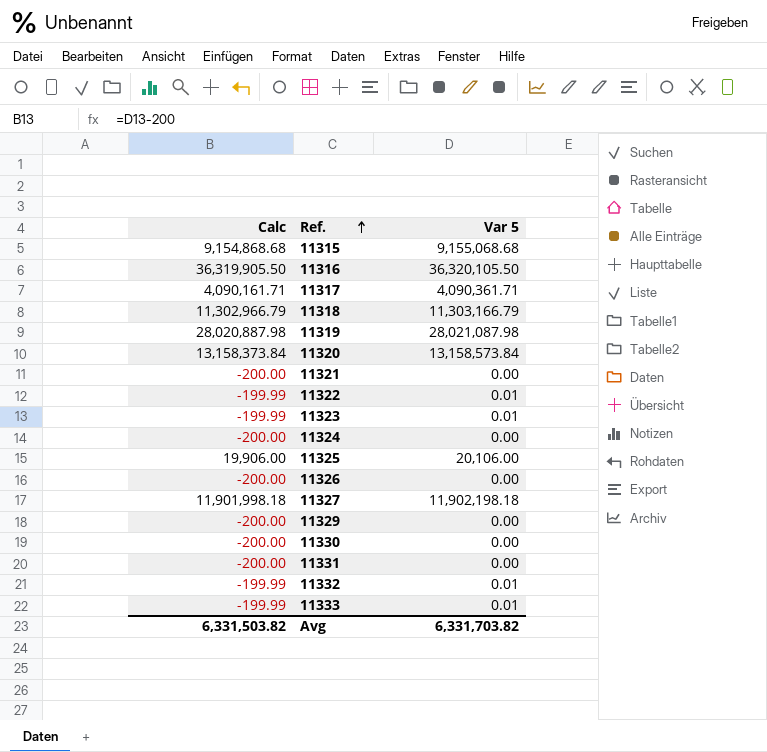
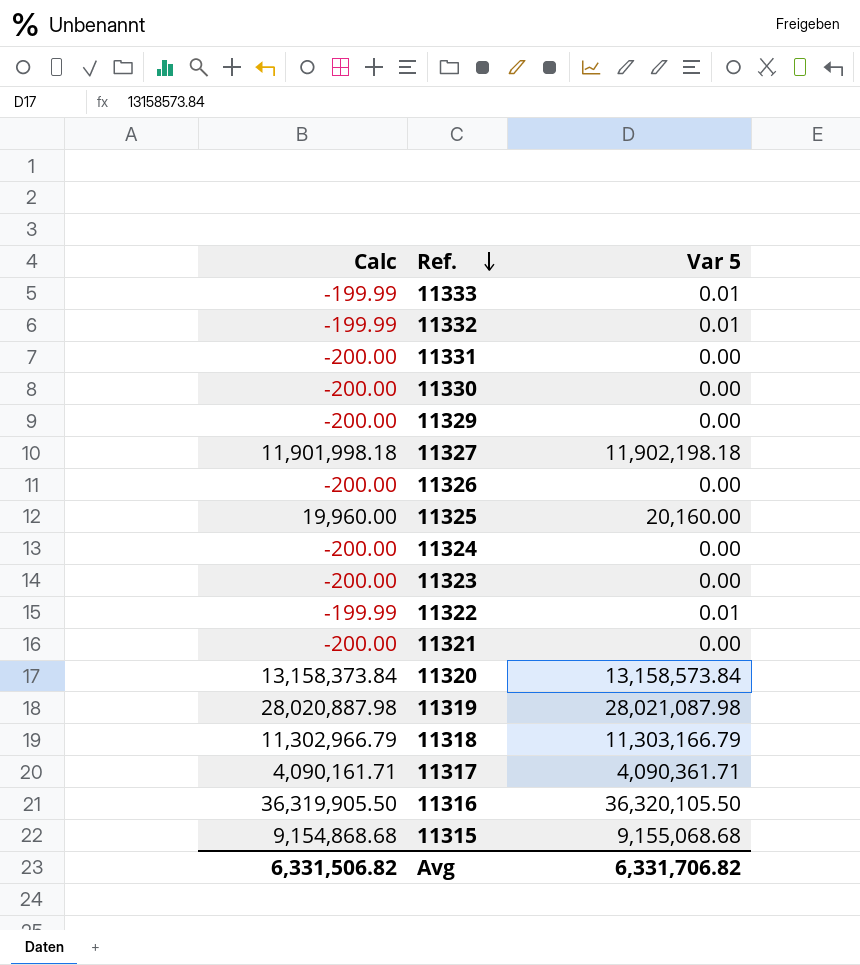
row order: Ref. ascending -> Ref. descending
11325 | Calc: 19,906.00 -> 19,960.00
11325 | Var 5: 20,106.00 -> 20,160.00
11323 | Calc: -199.99 -> -200.00
11323 | Var 5: 0.01 -> 0.00
Avg | Calc: 6,331,503.82 -> 6,331,506.82
Avg | Var 5: 6,331,703.82 -> 6,331,706.82

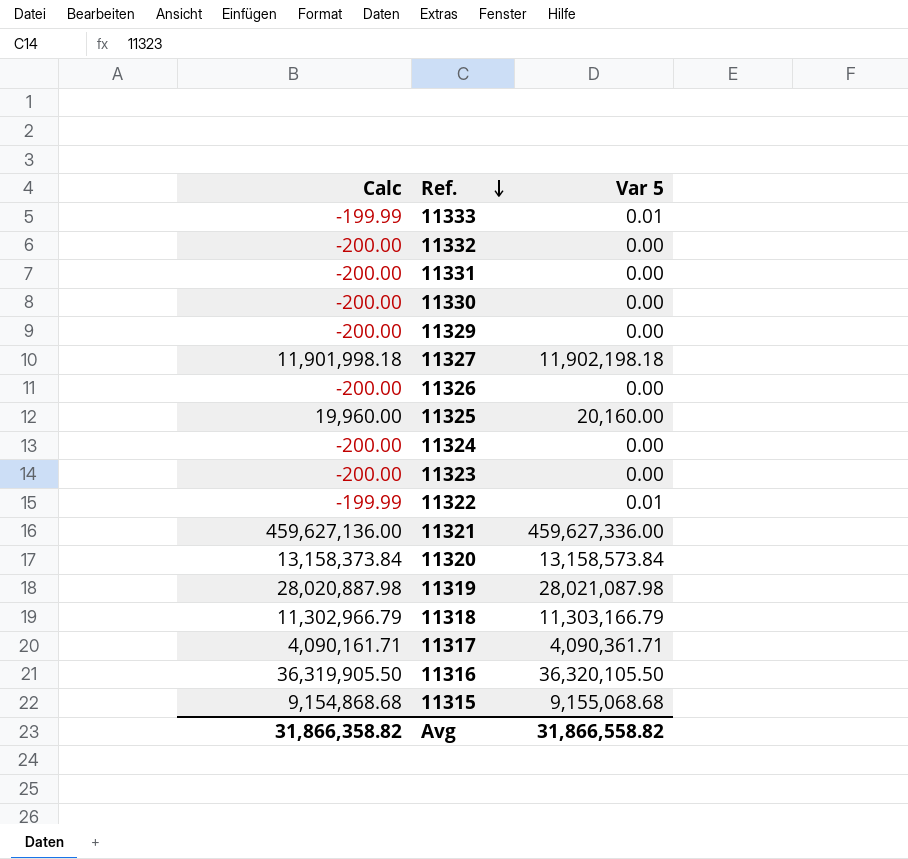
11332 | Calc: -199.99 -> -200.00
11332 | Var 5: 0.01 -> 0.00
11321 | Calc: -200.00 -> 459,627,136.00
11321 | Var 5: 0.00 -> 459,627,336.00
Avg | Calc: 6,331,506.82 -> 31,866,358.82
Avg | Var 5: 6,331,706.82 -> 31,866,558.82

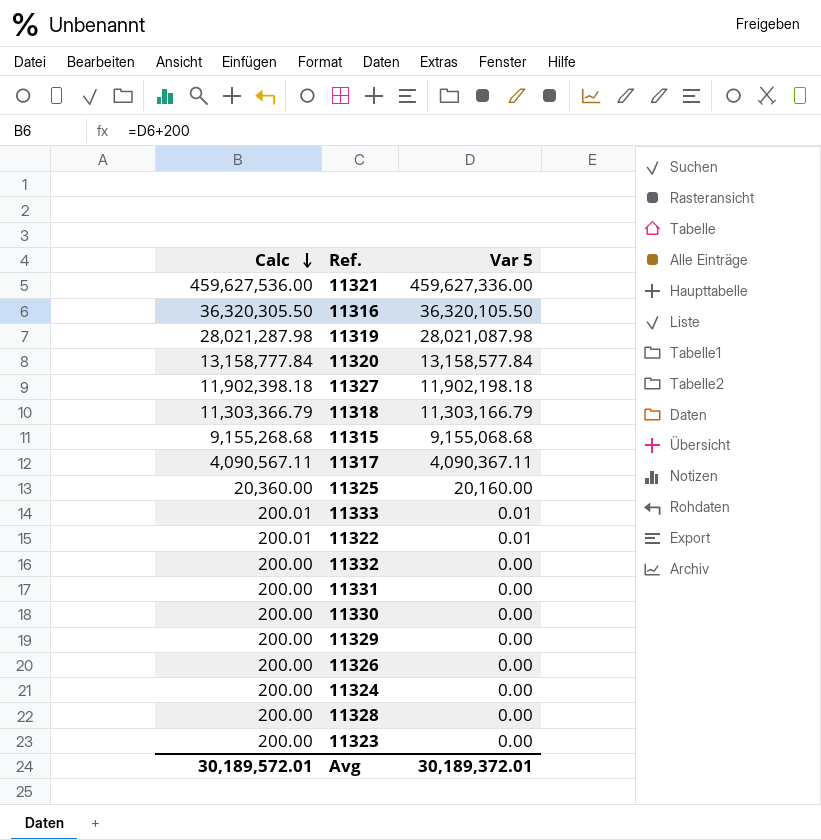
row order: Ref. descending -> Calc descending
column Calc | formula: [Var 5] - 200 -> [Var 5] + 200
11320 | Var 5: 13,158,573.84 -> 13,158,577.84
11317 | Var 5: 4,090,361.71 -> 4,090,367.11
row 11328: none -> 200.00 | 0.00
Avg | Calc: 31,866,358.82 -> 30,189,572.01
Avg | Var 5: 31,866,558.82 -> 30,189,372.01

